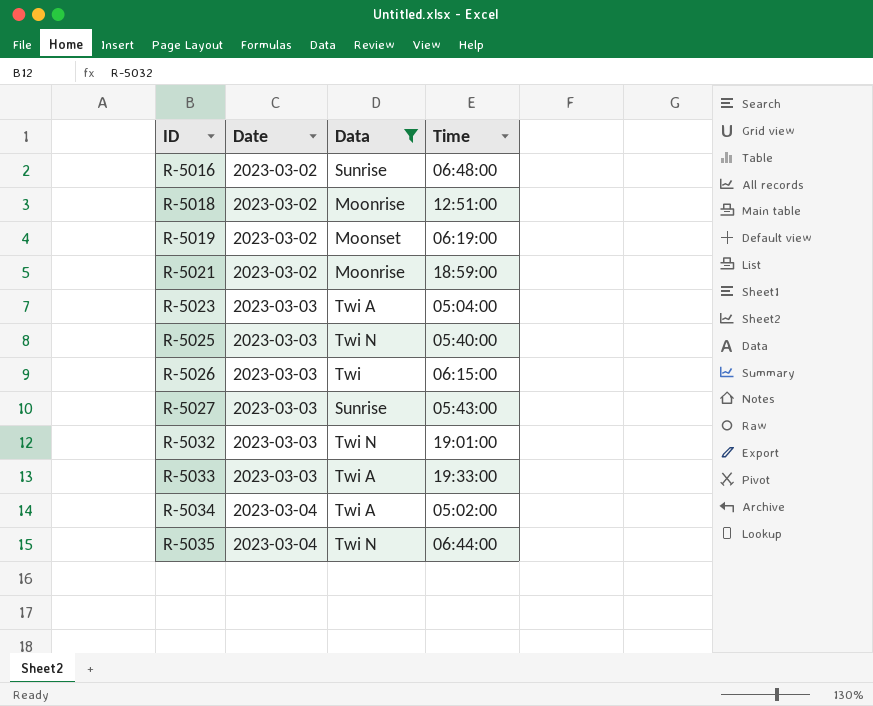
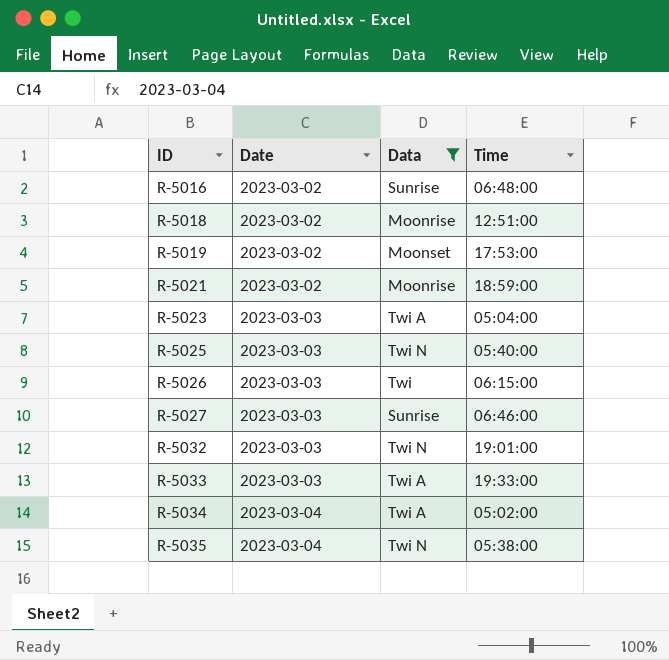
R-5019 | Time: 06:19:00 -> 17:53:00
R-5027 | Time: 05:43:00 -> 06:46:00
R-5035 | Time: 06:44:00 -> 05:38:00

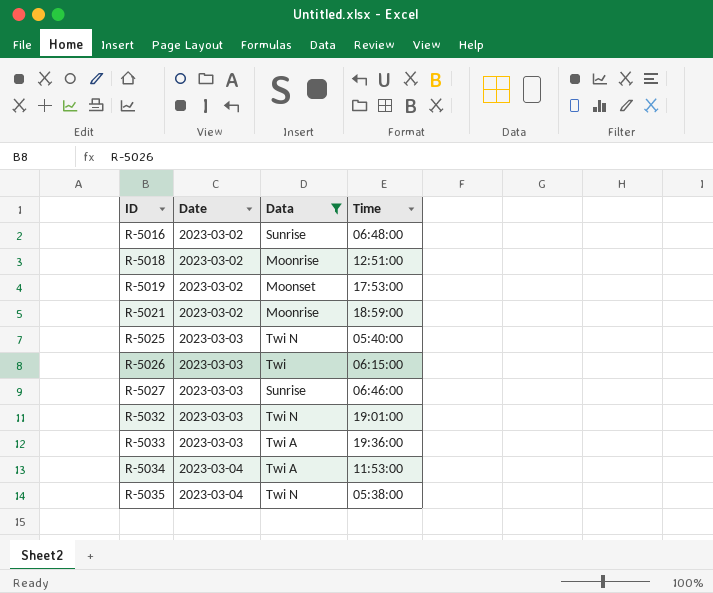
row R-5023: 2023-03-03 | Twi A | 05:04:00 -> none
R-5033 | Time: 19:33:00 -> 19:36:00
R-5034 | Time: 05:02:00 -> 11:53:00

